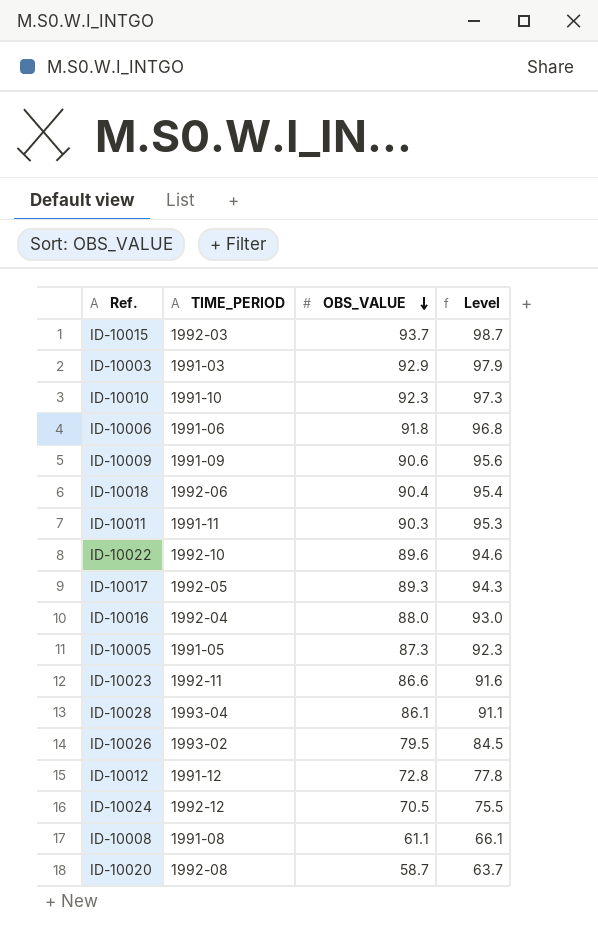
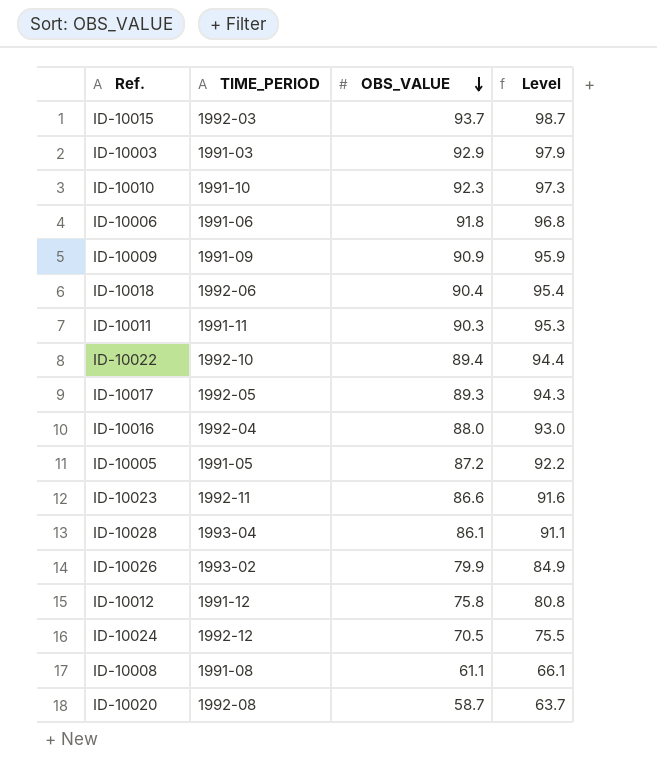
ID-10009 | OBS_VALUE: 90.6 -> 90.9
ID-10009 | Level: 95.6 -> 95.9
ID-10022 | OBS_VALUE: 89.6 -> 89.4
ID-10022 | Level: 94.6 -> 94.4
ID-10005 | OBS_VALUE: 87.3 -> 87.2
ID-10005 | Level: 92.3 -> 92.2
ID-10026 | OBS_VALUE: 79.5 -> 79.9
ID-10026 | Level: 84.5 -> 84.9
ID-10012 | OBS_VALUE: 72.8 -> 75.8
ID-10012 | Level: 77.8 -> 80.8

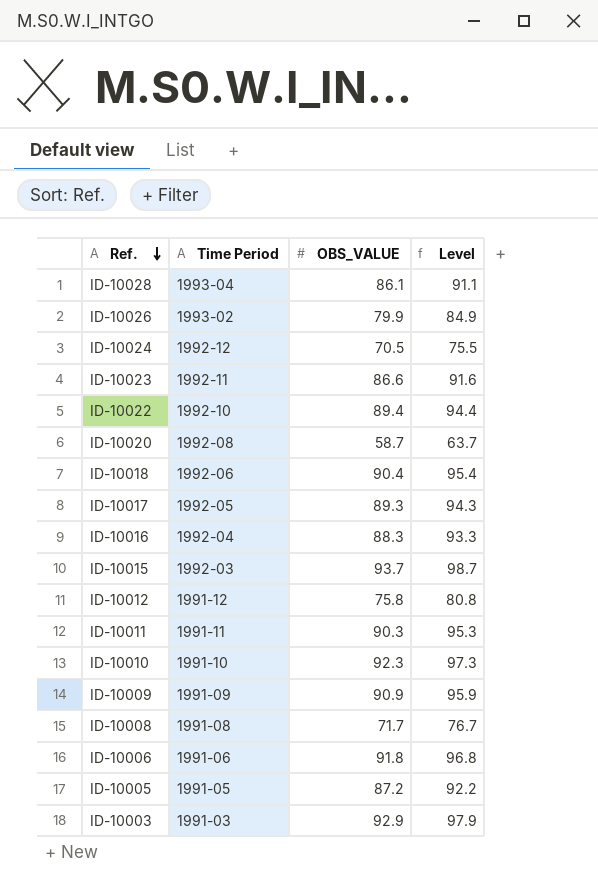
row order: OBS_VALUE descending -> Ref. descending
column name: TIME_PERIOD -> Time Period
ID-10016 | OBS_VALUE: 88.0 -> 88.3
ID-10016 | Level: 93.0 -> 93.3
ID-10008 | OBS_VALUE: 61.1 -> 71.7
ID-10008 | Level: 66.1 -> 76.7

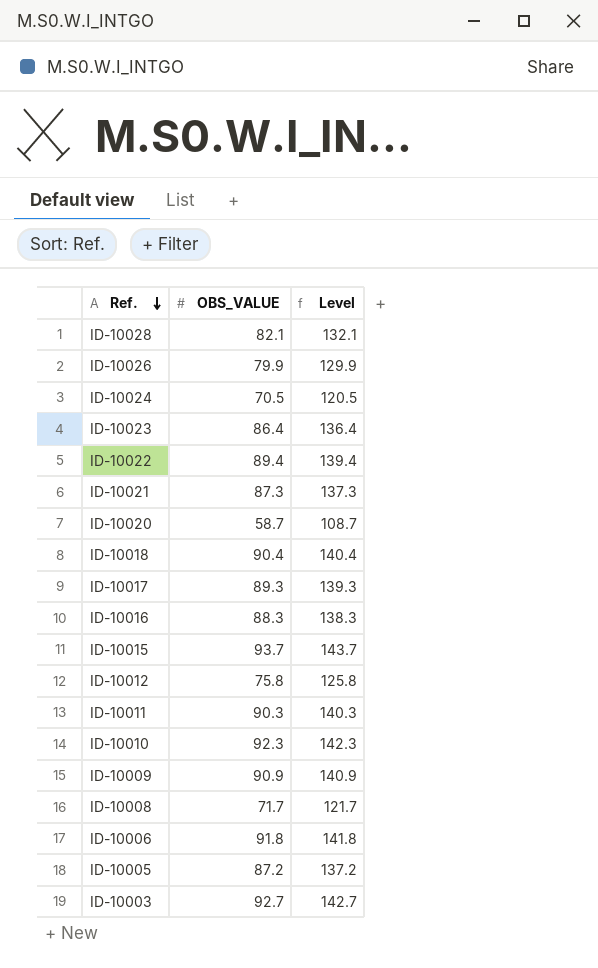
column Time Period | position: 2 -> none
column Level | formula: [OBS_VALUE] + 5 -> [OBS_VALUE] + 50
ID-10028 | OBS_VALUE: 86.1 -> 82.1
ID-10023 | OBS_VALUE: 86.6 -> 86.4
row ID-10021: none -> 87.3 | 137.3
ID-10003 | OBS_VALUE: 92.9 -> 92.7

